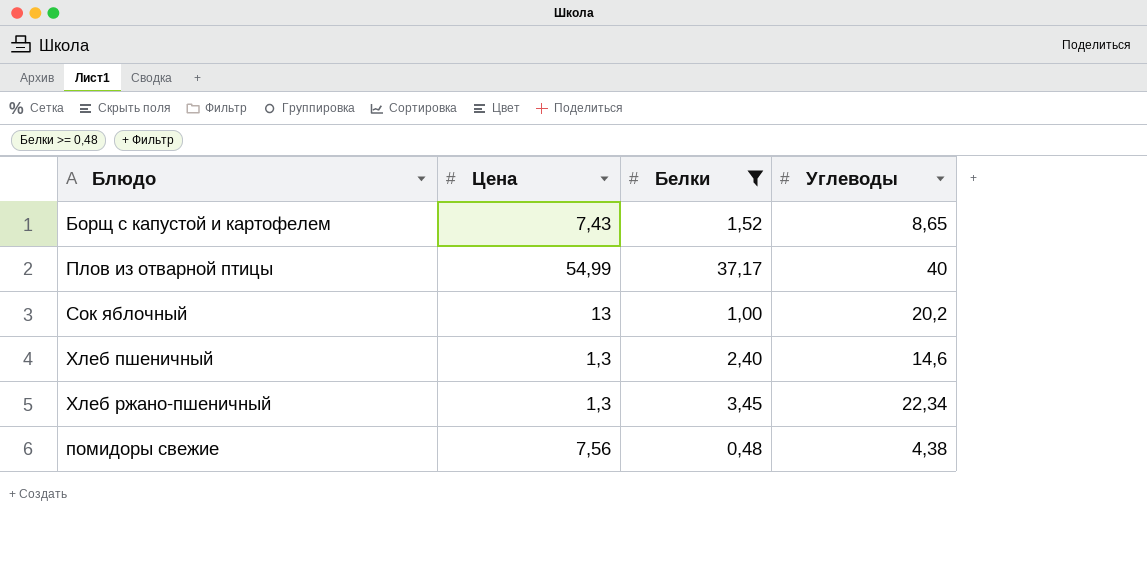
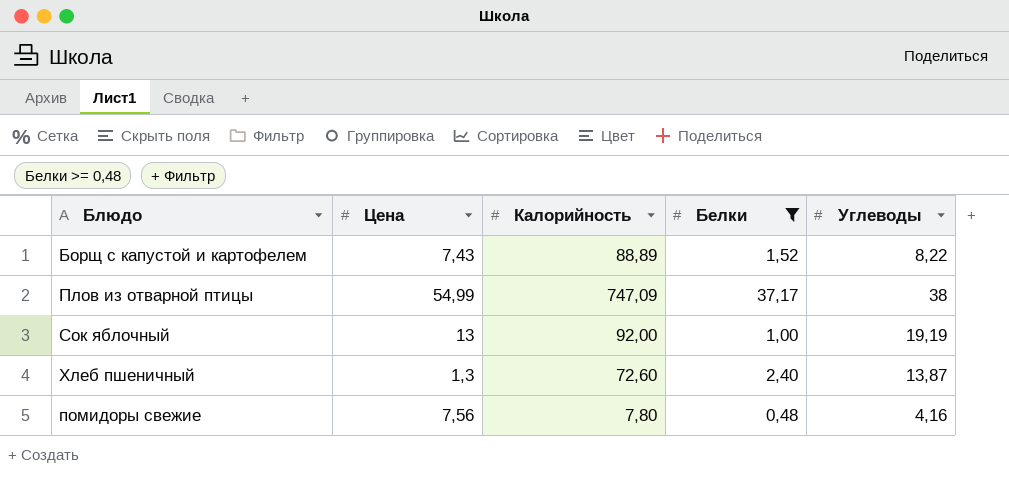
column Калорийность | position: none -> 3
row Хлеб ржано-пшеничный: 1,3 | 3,45 | 22,34 -> none
Борщ с капустой и картофелем | Углеводы: 8,65 -> 8,22
Плов из отварной птицы | Углеводы: 40 -> 38
Сок яблочный | Углеводы: 20,2 -> 19,19
Хлеб пшеничный | Углеводы: 14,6 -> 13,87
помидоры свежие | Углеводы: 4,38 -> 4,16

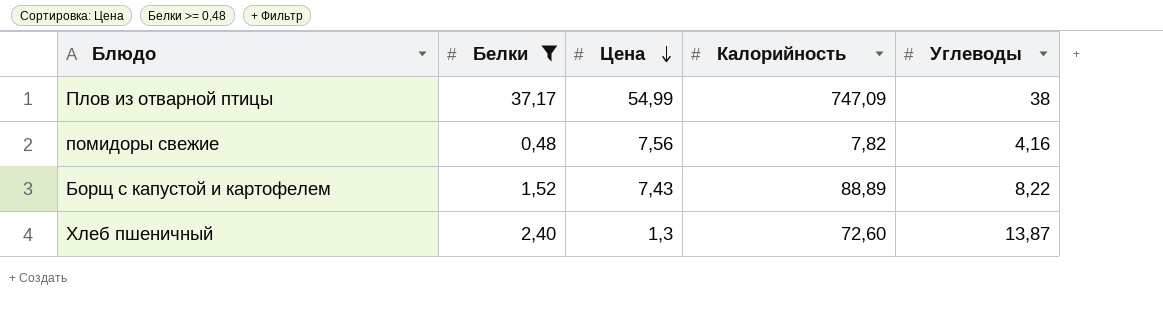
row order: none -> Цена descending
column Белки | position: 4 -> 2
row Сок яблочный: 13 | 92,00 | 1,00 | 19,19 -> none
помидоры свежие | Калорийность: 7,80 -> 7,82

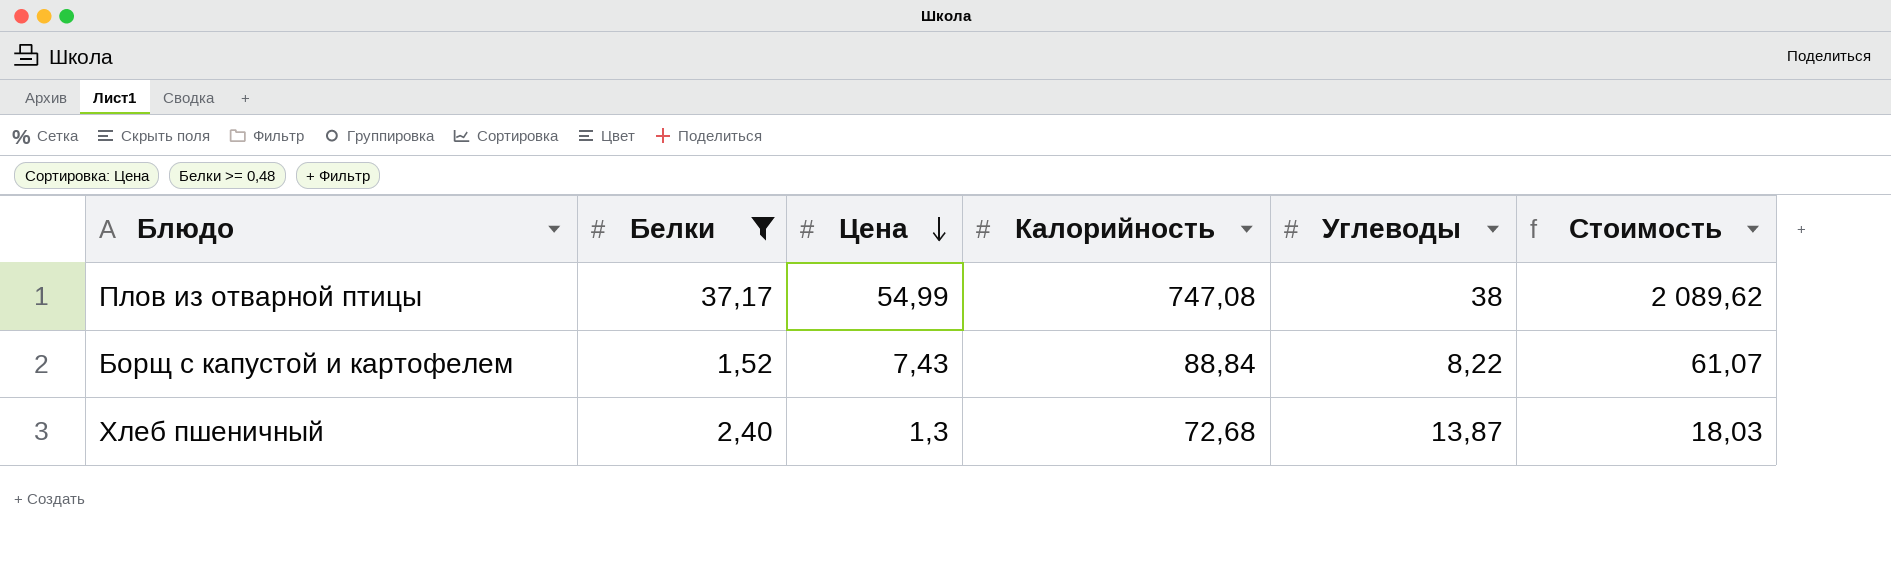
column Стоимость | formula: none -> [Цена] * [Углеводы]
row помидоры свежие: 0,48 | 7,56 | 7,82 | 4,16 -> none
Плов из отварной птицы | Калорийность: 747,09 -> 747,08
Борщ с капустой и картофелем | Калорийность: 88,89 -> 88,84
Хлеб пшеничный | Калорийность: 72,60 -> 72,68

